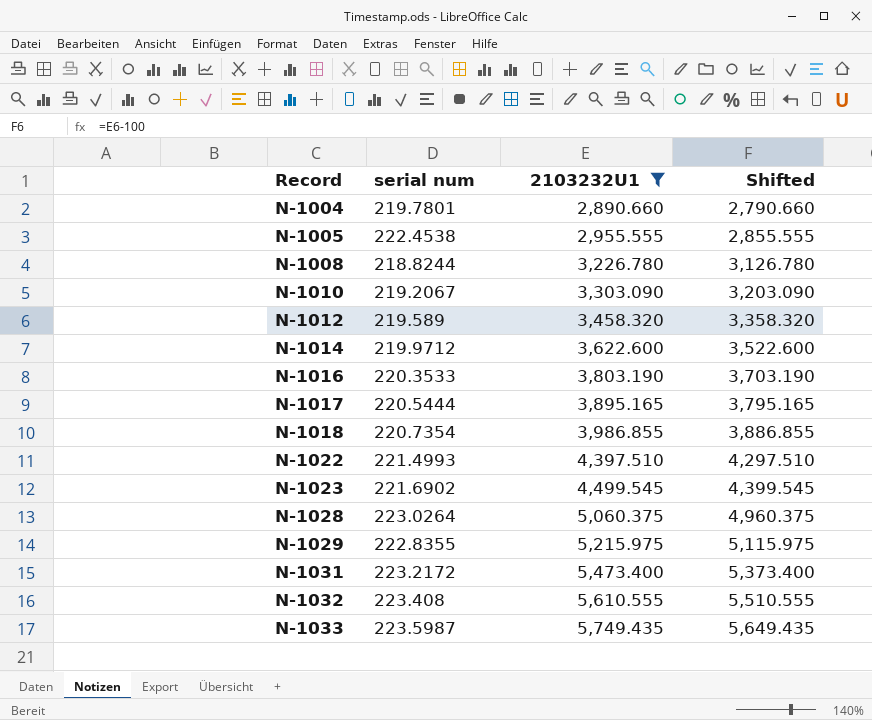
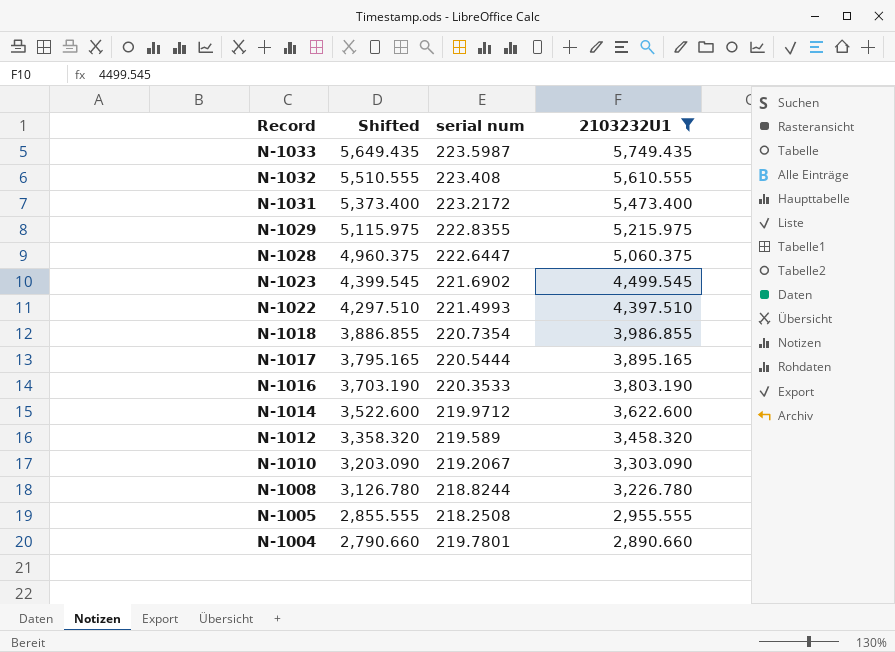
row order: Record ascending -> Record descending
column Shifted | position: 4 -> 2
N-1028 | serial num: 223.0264 -> 222.6447
N-1005 | serial num: 222.4538 -> 218.2508

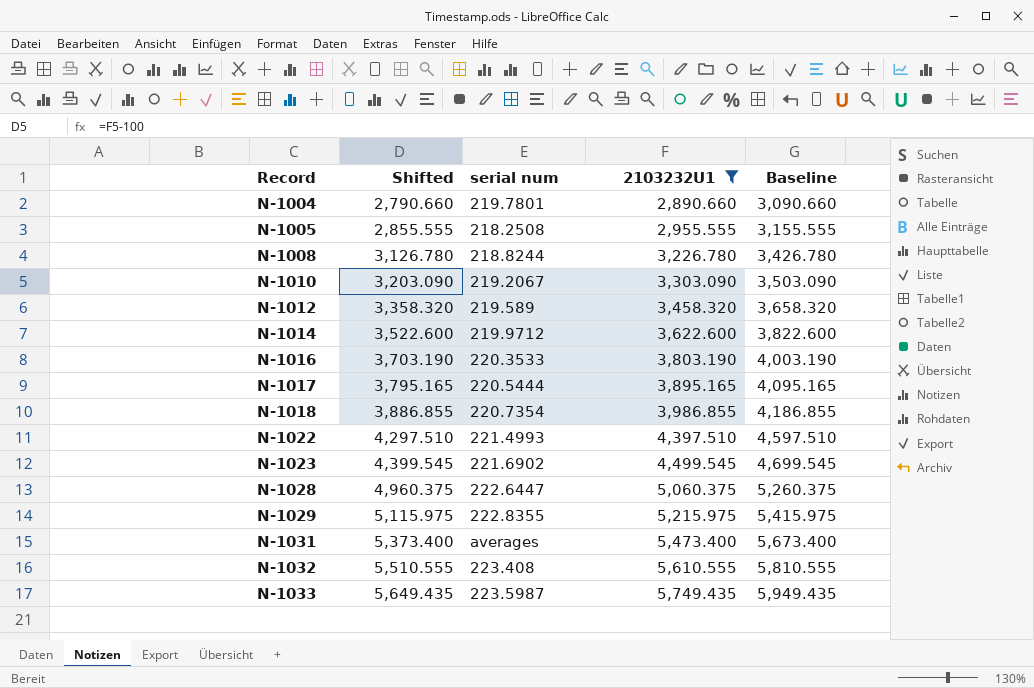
row order: Record descending -> Record ascending
column Baseline | formula: none -> [2103232U1] + 200
N-1031 | serial num: 223.2172 -> averages

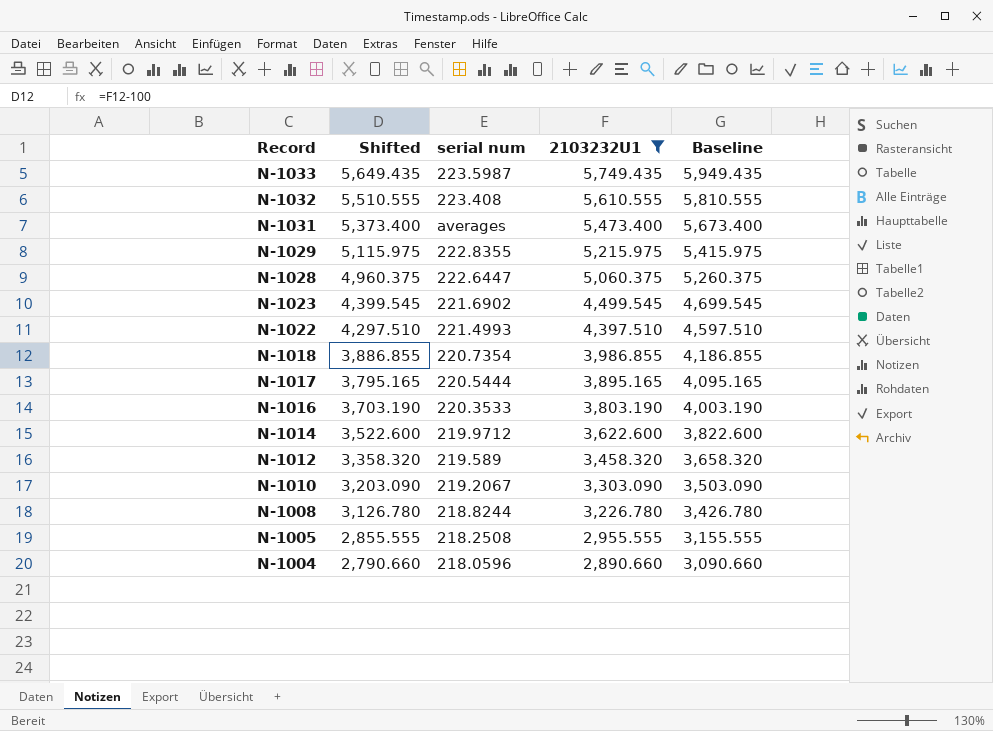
row order: Record ascending -> Record descending
N-1004 | serial num: 219.7801 -> 218.0596

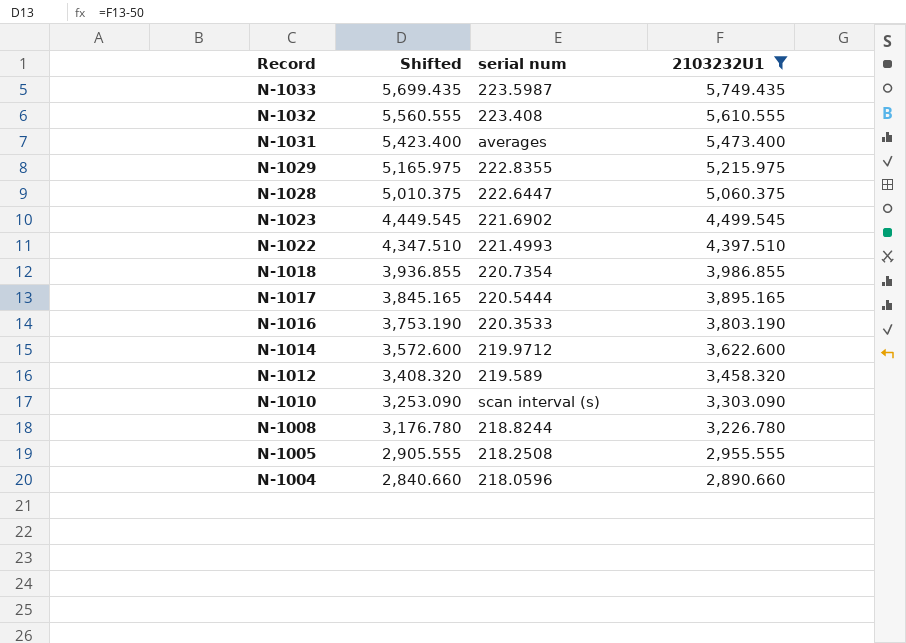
column Baseline | formula: [2103232U1] + 200 -> none
column Shifted | formula: [2103232U1] - 100 -> [2103232U1] - 50
N-1010 | serial num: 219.2067 -> scan interval (s)

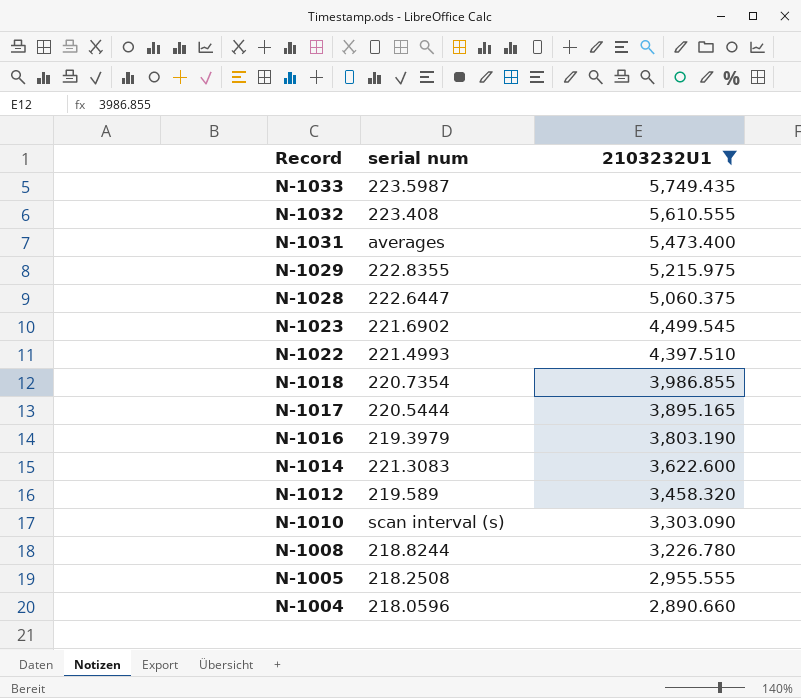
column Shifted | formula: [2103232U1] - 50 -> none
N-1016 | serial num: 220.3533 -> 219.3979
N-1014 | serial num: 219.9712 -> 221.3083

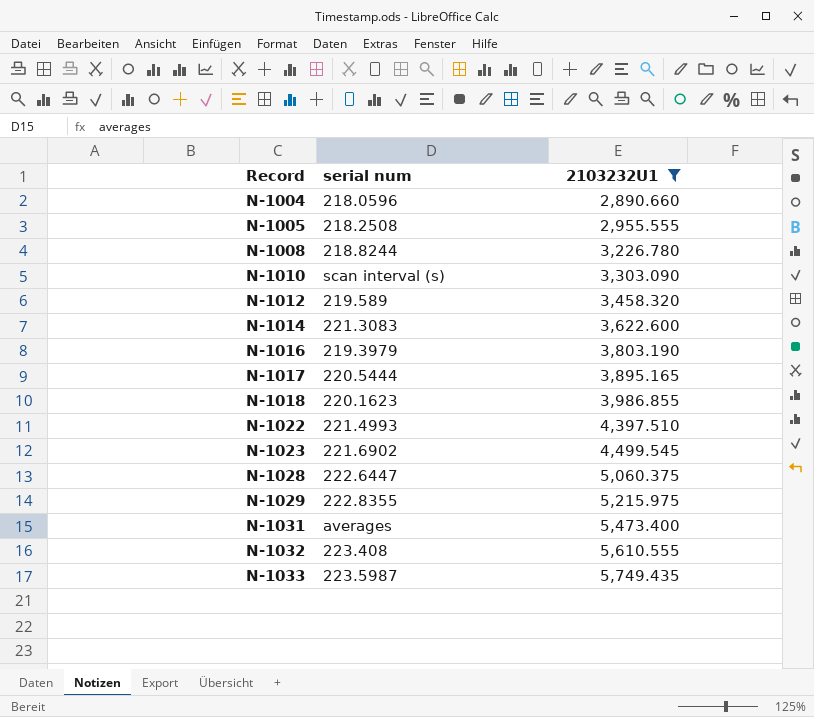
row order: Record descending -> Record ascending
N-1018 | serial num: 220.7354 -> 220.1623

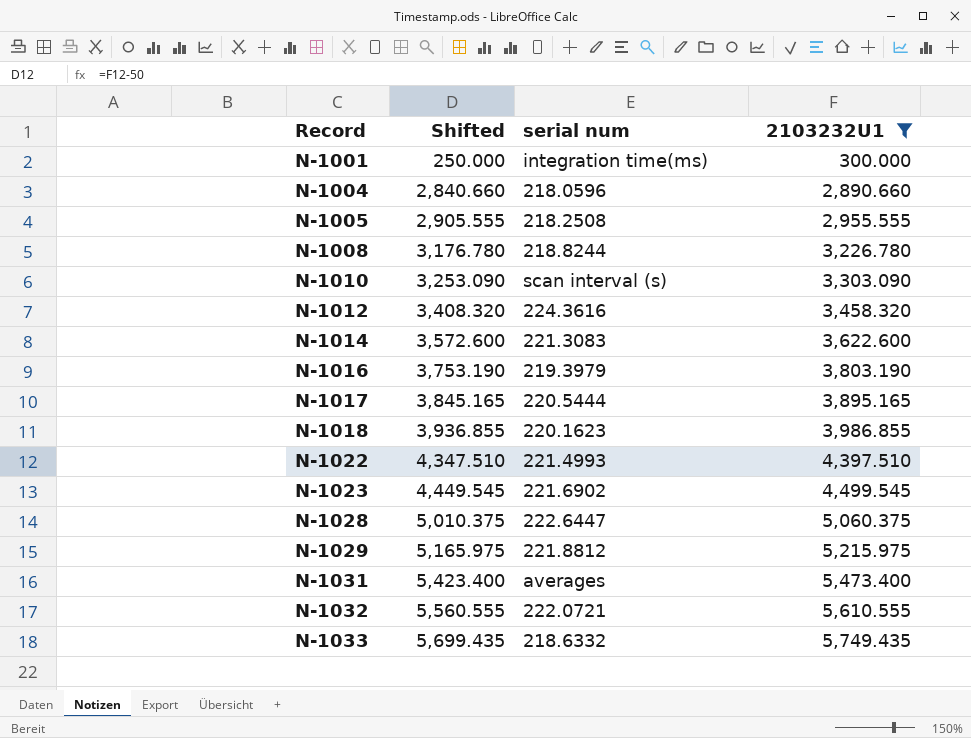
column Shifted | formula: none -> [2103232U1] - 50
row N-1001: none -> 250.000 | integration time(ms) | 300.000
N-1012 | serial num: 219.589 -> 224.3616
N-1029 | serial num: 222.8355 -> 221.8812
N-1032 | serial num: 223.408 -> 222.0721
N-1033 | serial num: 223.5987 -> 218.6332

